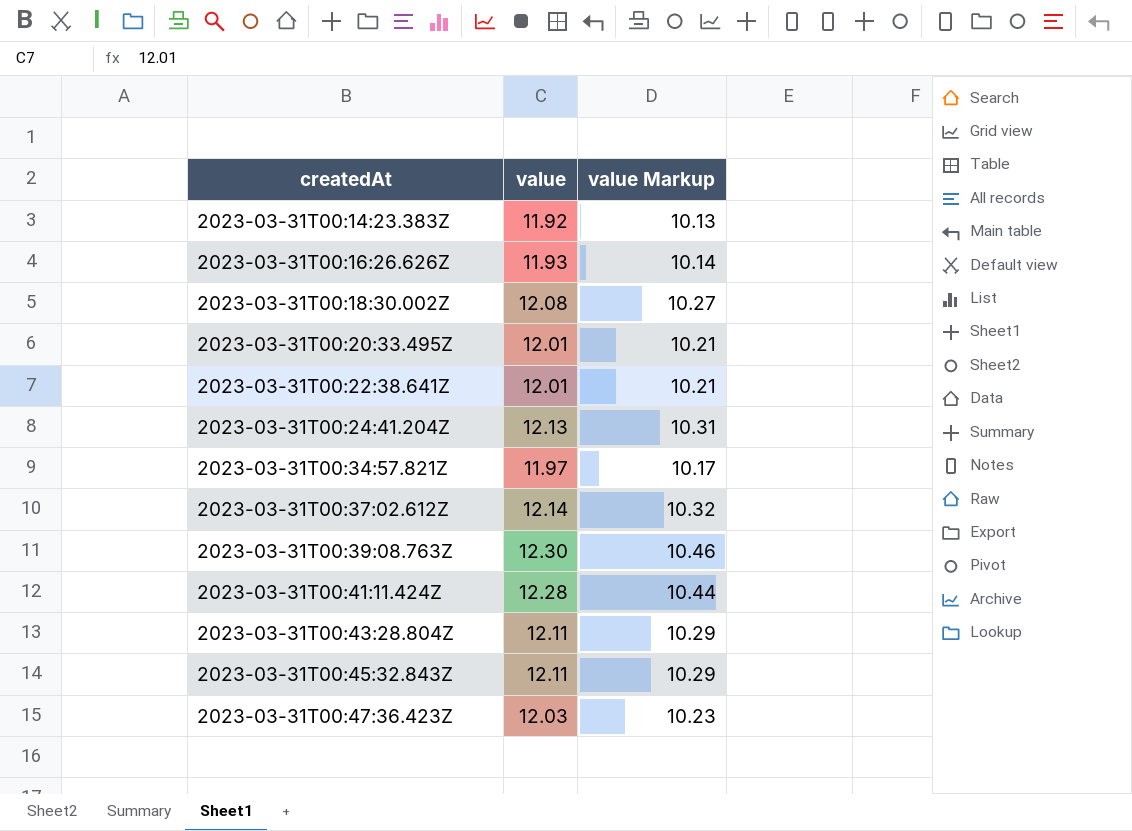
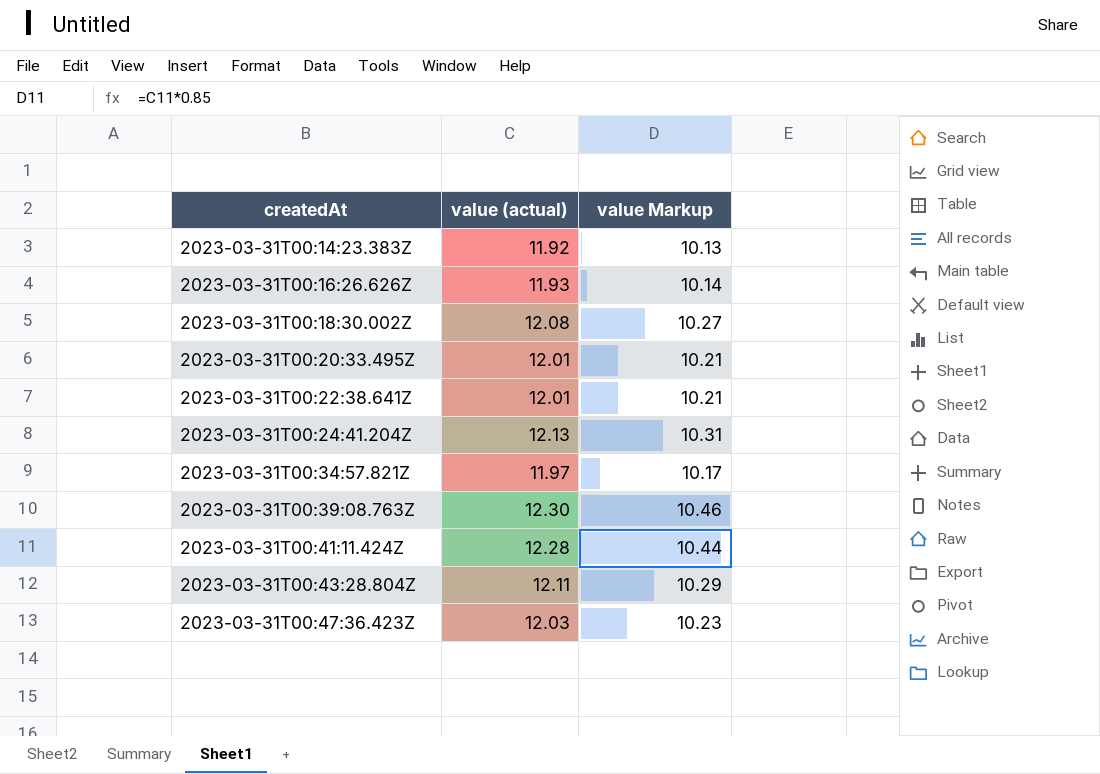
column name: value -> value (actual)
row 2023-03-31T00:37:02.612Z: 12.14 | 10.32 -> none
row 2023-03-31T00:45:32.843Z: 12.11 | 10.29 -> none

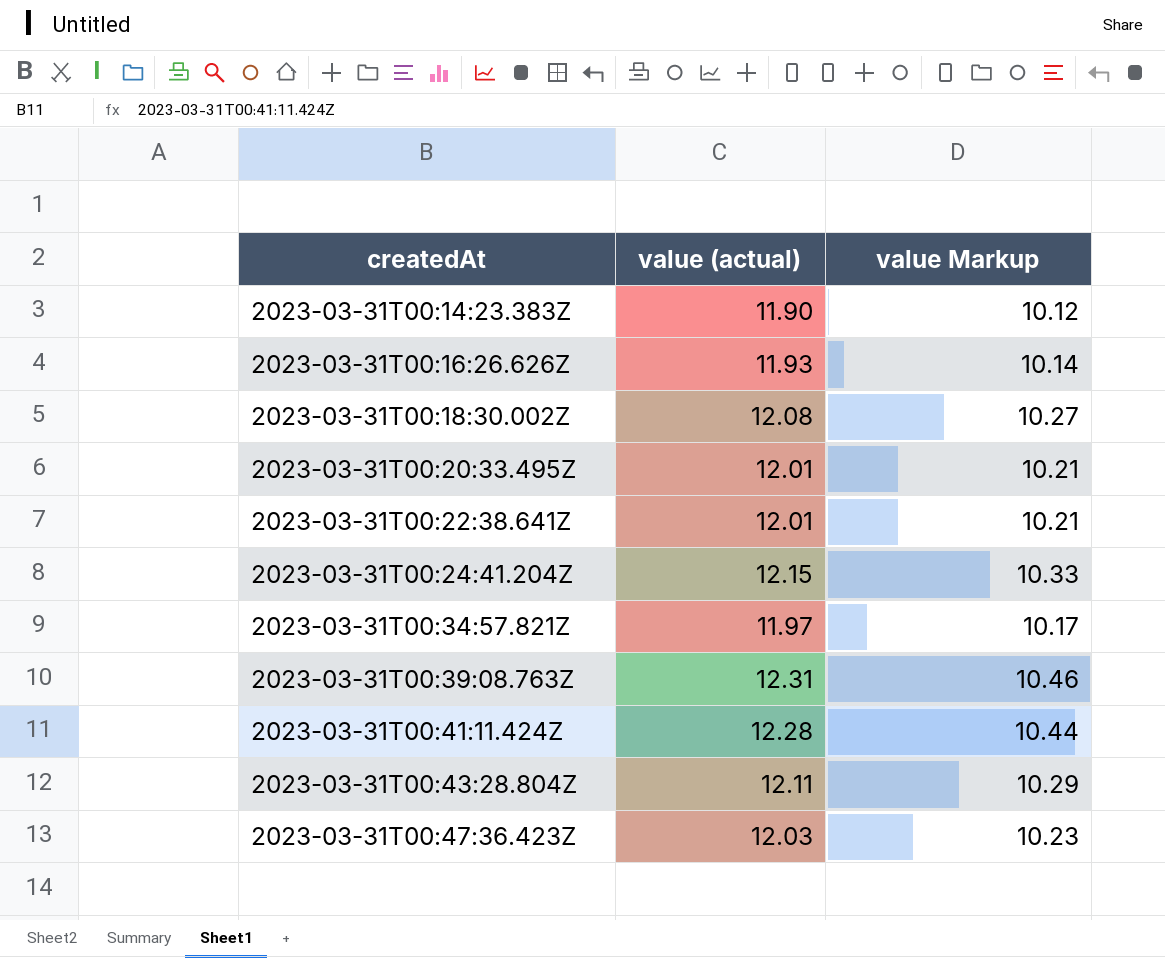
2023-03-31T00:14:23.383Z | value (actual): 11.92 -> 11.90
2023-03-31T00:14:23.383Z | value Markup: 10.13 -> 10.12
2023-03-31T00:24:41.204Z | value (actual): 12.13 -> 12.15
2023-03-31T00:24:41.204Z | value Markup: 10.31 -> 10.33
2023-03-31T00:39:08.763Z | value (actual): 12.30 -> 12.31

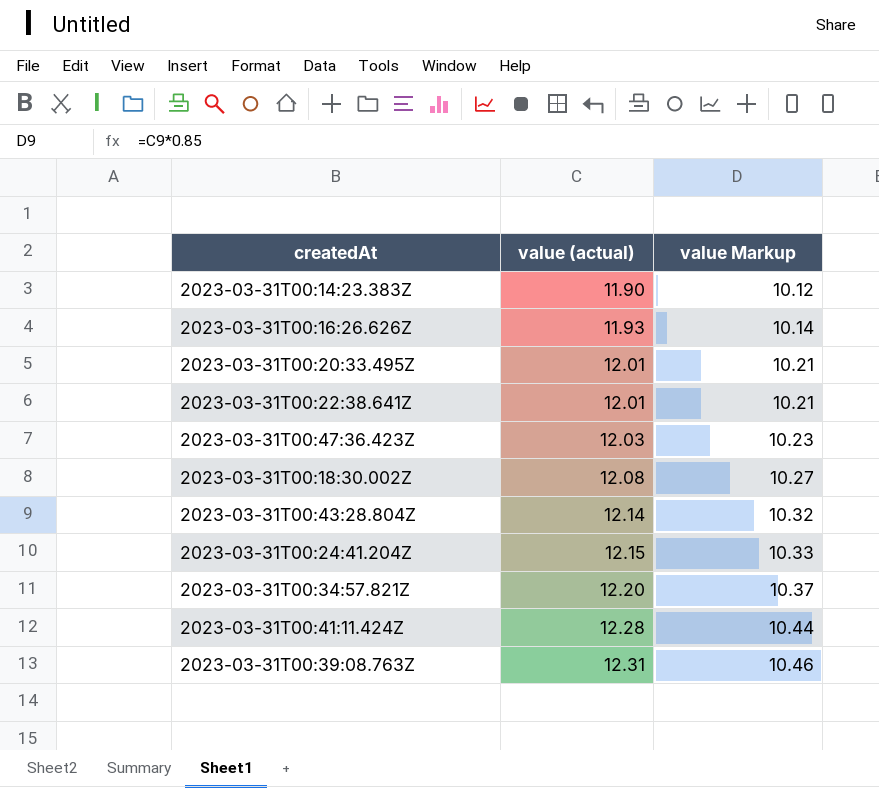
row order: createdAt ascending -> value (actual) ascending
2023-03-31T00:43:28.804Z | value (actual): 12.11 -> 12.14
2023-03-31T00:43:28.804Z | value Markup: 10.29 -> 10.32
2023-03-31T00:34:57.821Z | value (actual): 11.97 -> 12.20
2023-03-31T00:34:57.821Z | value Markup: 10.17 -> 10.37

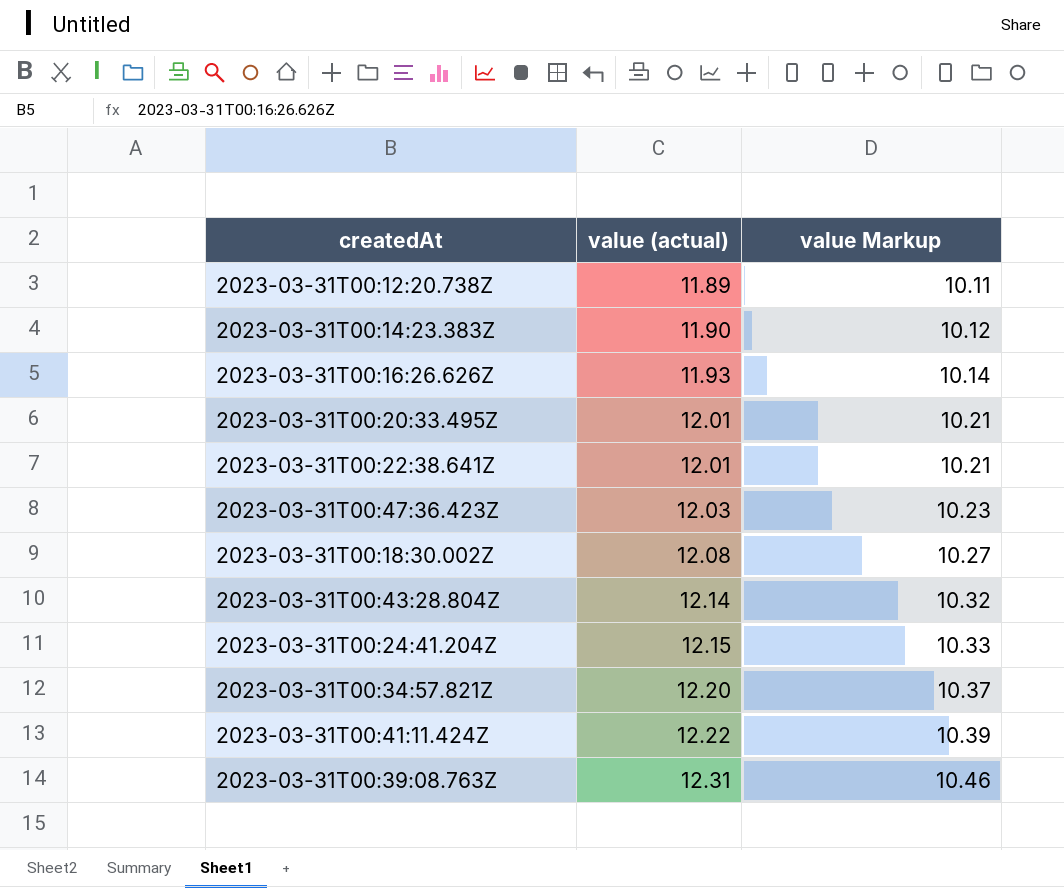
row 2023-03-31T00:12:20.738Z: none -> 11.89 | 10.11
2023-03-31T00:41:11.424Z | value (actual): 12.28 -> 12.22
2023-03-31T00:41:11.424Z | value Markup: 10.44 -> 10.39

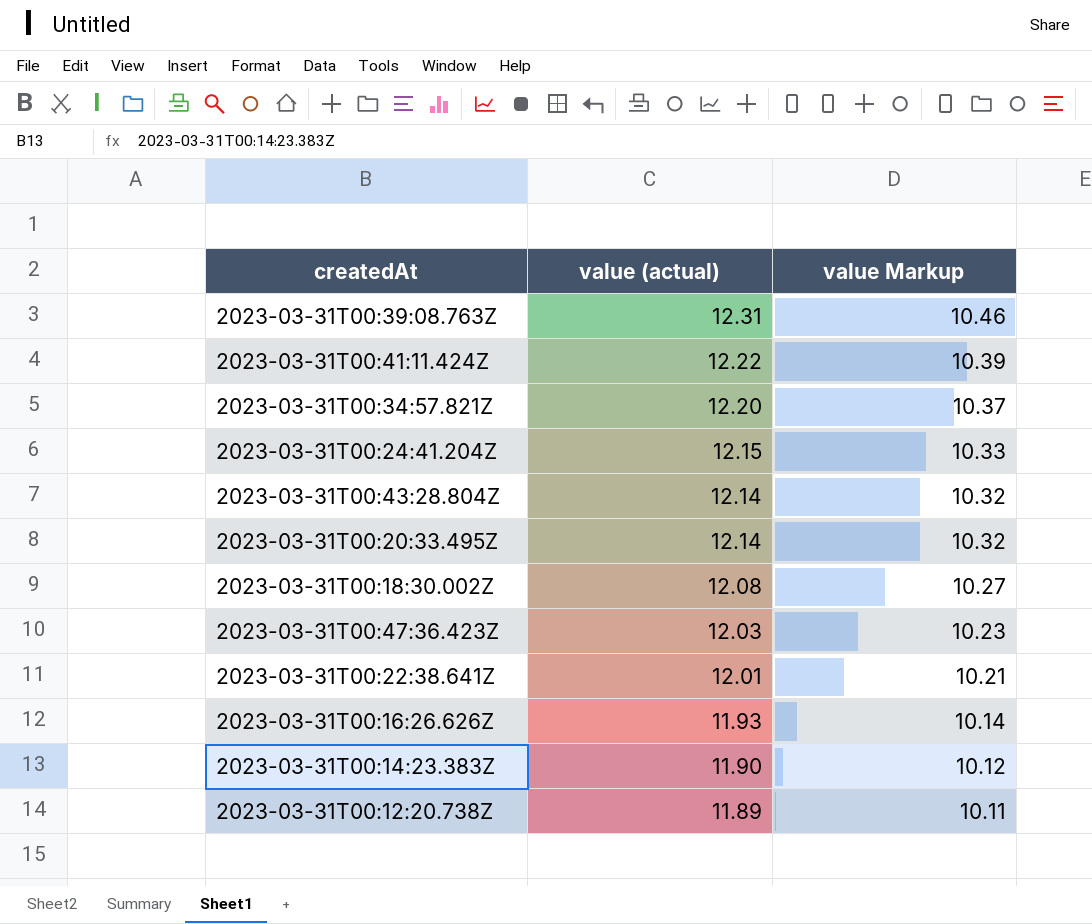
row order: value (actual) ascending -> value (actual) descending
2023-03-31T00:20:33.495Z | value (actual): 12.01 -> 12.14
2023-03-31T00:20:33.495Z | value Markup: 10.21 -> 10.32

